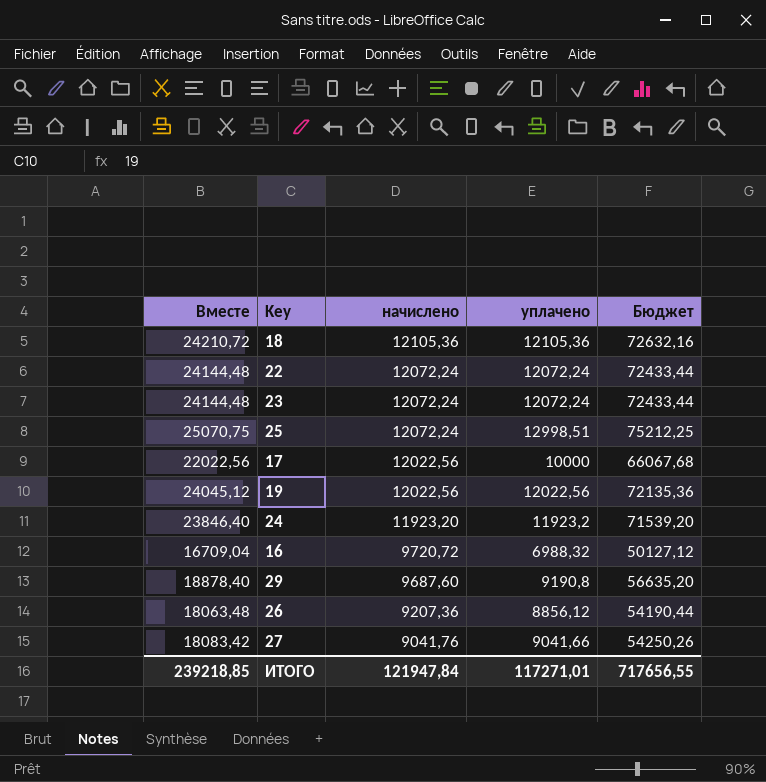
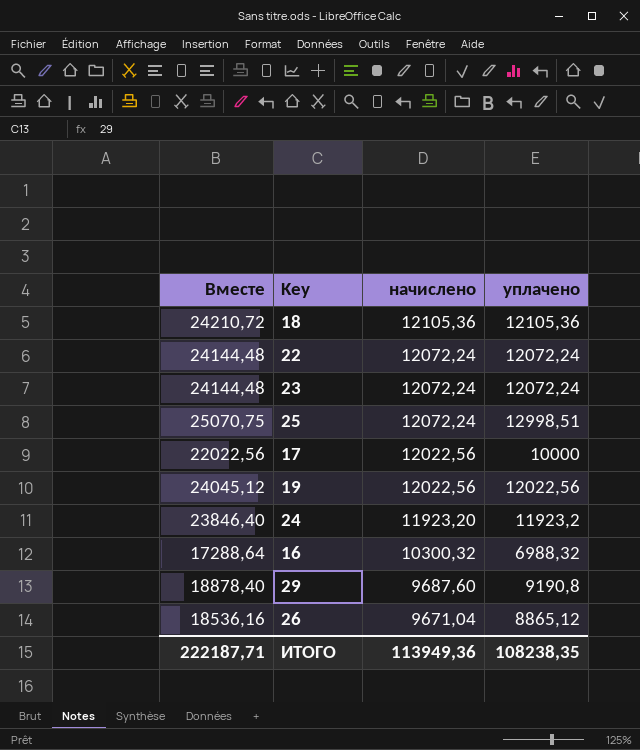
column Бюджет | formula: [Вместе] * 3 -> none
row 27: 18083,42 | 9041,76 | 9041,66 | 54250,26 -> none
16 | Вместе: 16709,04 -> 17288,64
16 | начислено: 9720,72 -> 10300,32
26 | Вместе: 18063,48 -> 18536,16
26 | начислено: 9207,36 -> 9671,04
26 | уплачено: 8856,12 -> 8865,12
ИТОГО | Вместе: 239218,85 -> 222187,71
ИТОГО | начислено: 121947,84 -> 113949,36
ИТОГО | уплачено: 117271,01 -> 108238,35

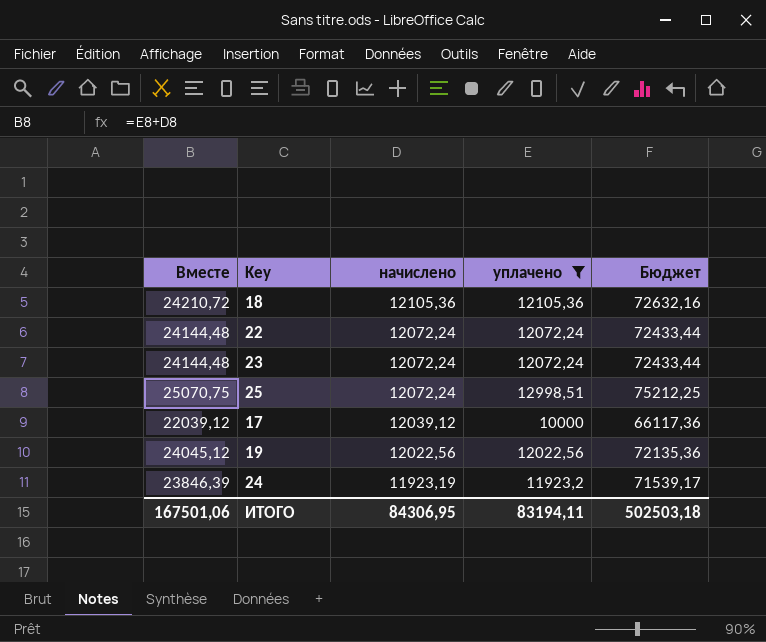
filter: none -> уплачено >= 10000
column Бюджет | formula: none -> [Вместе] * 3
17 | Вместе: 22022,56 -> 22039,12
17 | начислено: 12022,56 -> 12039,12
24 | Вместе: 23846,40 -> 23846,39
24 | начислено: 11923,20 -> 11923,19
ИТОГО | Вместе: 222187,71 -> 167501,06
ИТОГО | начислено: 113949,36 -> 84306,95
ИТОГО | уплачено: 108238,35 -> 83194,11

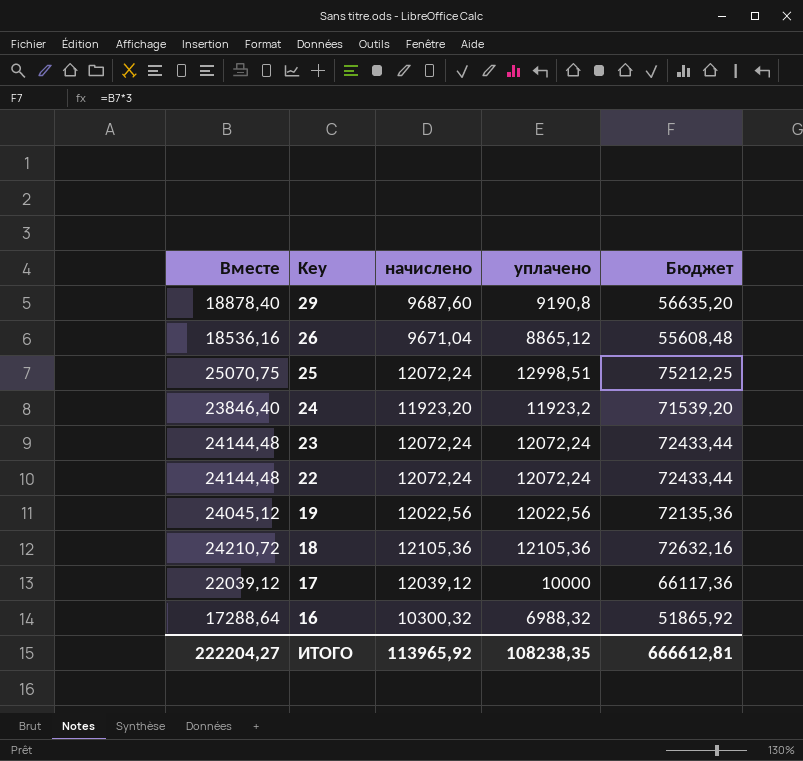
filter: уплачено >= 10000 -> none
row order: начислено descending -> Key descending
24 | Вместе: 23846,39 -> 23846,40
24 | начислено: 11923,19 -> 11923,20
24 | Бюджет: 71539,17 -> 71539,20
ИТОГО | Вместе: 167501,06 -> 222204,27
ИТОГО | начислено: 84306,95 -> 113965,92
ИТОГО | уплачено: 83194,11 -> 108238,35
ИТОГО | Бюджет: 502503,18 -> 666612,81

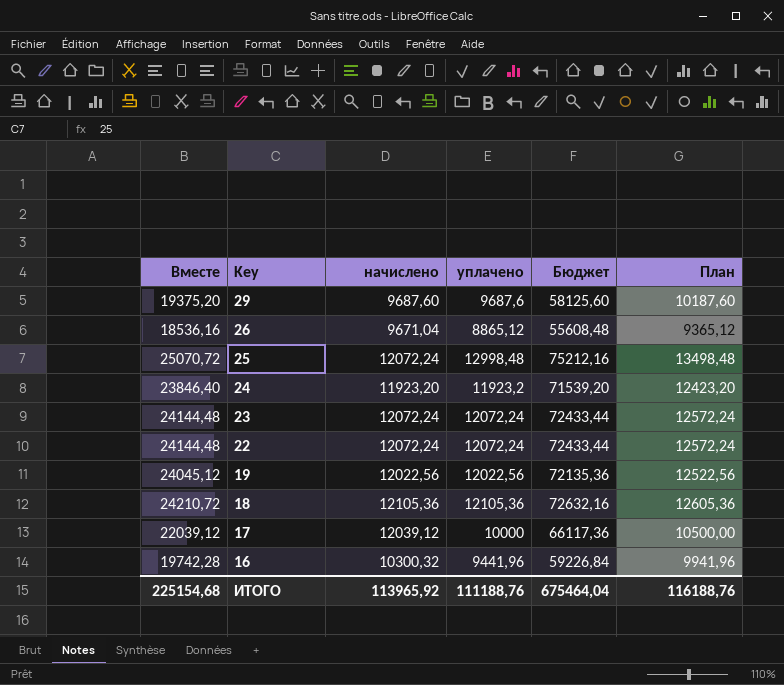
column План | formula: none -> [уплачено] + 500
29 | Вместе: 18878,40 -> 19375,20
29 | уплачено: 9190,8 -> 9687,6
29 | Бюджет: 56635,20 -> 58125,60
25 | Вместе: 25070,75 -> 25070,72
25 | уплачено: 12998,51 -> 12998,48
25 | Бюджет: 75212,25 -> 75212,16
16 | Вместе: 17288,64 -> 19742,28
16 | уплачено: 6988,32 -> 9441,96
16 | Бюджет: 51865,92 -> 59226,84
ИТОГО | Вместе: 222204,27 -> 225154,68
ИТОГО | уплачено: 108238,35 -> 111188,76
ИТОГО | Бюджет: 666612,81 -> 675464,04

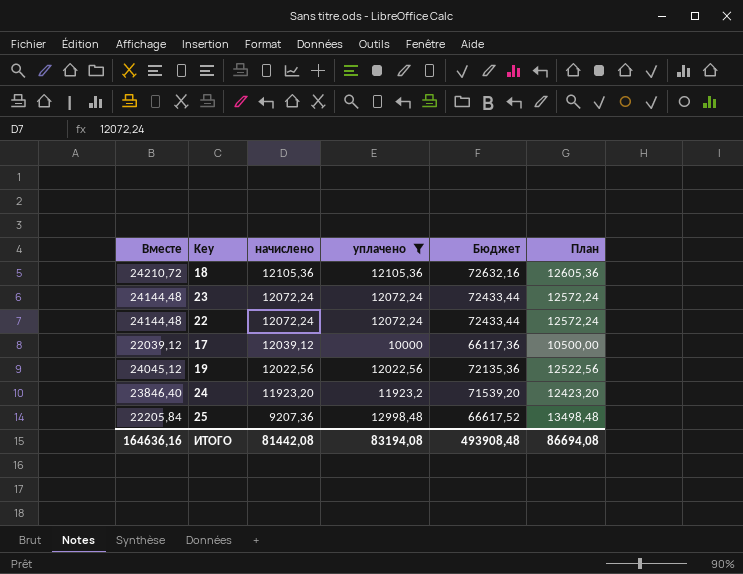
filter: none -> уплачено >= 10000
row order: Key descending -> начислено descending
25 | Вместе: 25070,72 -> 22205,84
25 | начислено: 12072,24 -> 9207,36
25 | Бюджет: 75212,16 -> 66617,52
ИТОГО | Вместе: 225154,68 -> 164636,16
ИТОГО | начислено: 113965,92 -> 81442,08
ИТОГО | уплачено: 111188,76 -> 83194,08
ИТОГО | Бюджет: 675464,04 -> 493908,48
ИТОГО | План: 116188,76 -> 86694,08

